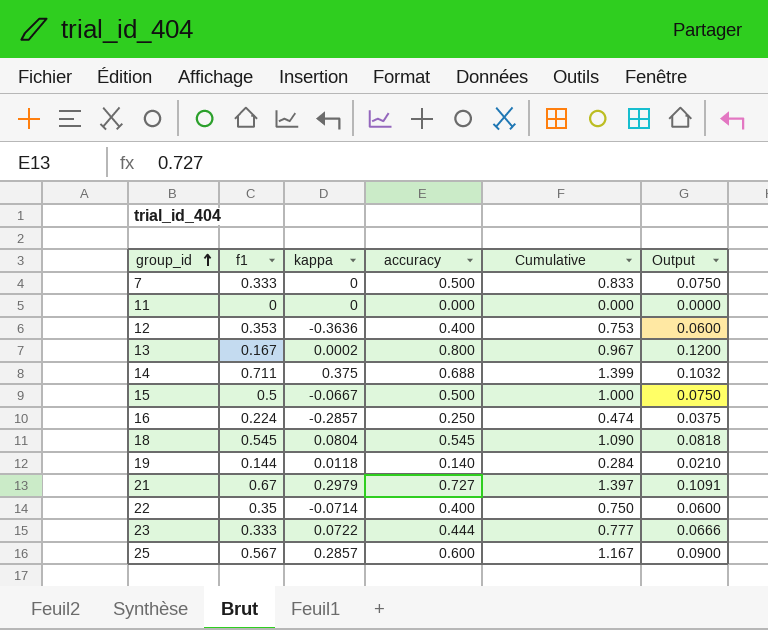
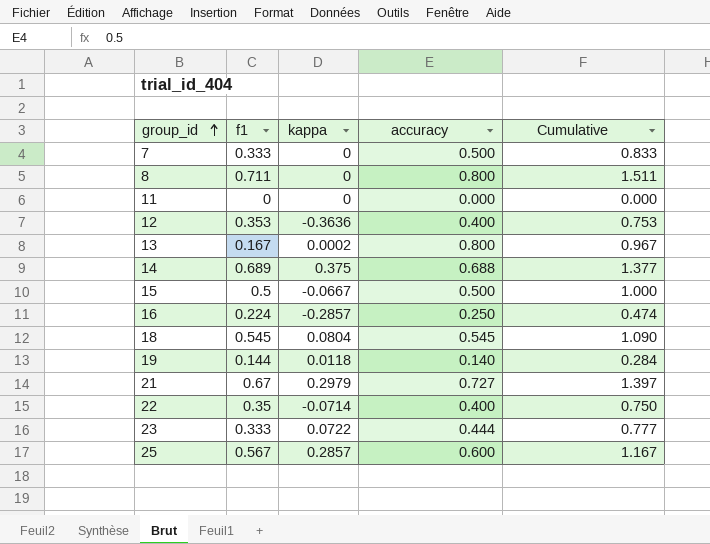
column Output | formula: [accuracy] * 0.15 -> none
row 8: none -> 0.711 | 0 | 0.800 | 1.511
14 | f1: 0.711 -> 0.689
14 | Cumulative: 1.399 -> 1.377

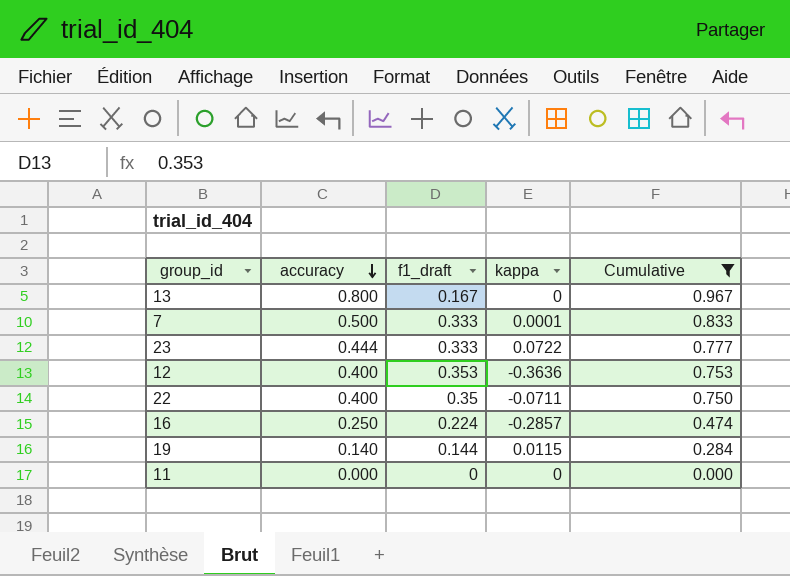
filter: none -> Cumulative <= 0.967
row order: group_id ascending -> accuracy descending
column accuracy | position: 4 -> 2
column name: f1 -> f1_draft
13 | kappa: 0.0002 -> 0
7 | kappa: 0 -> 0.0001
22 | kappa: -0.0714 -> -0.0711
19 | kappa: 0.0118 -> 0.0115

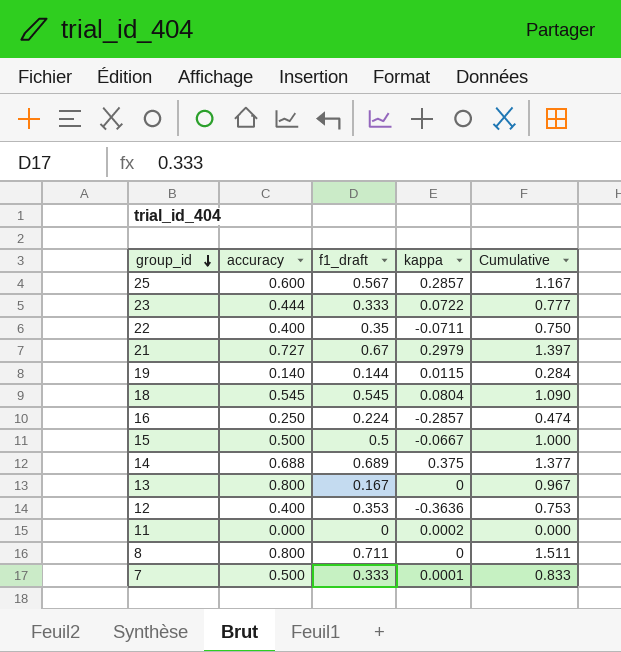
filter: Cumulative <= 0.967 -> none
row order: accuracy descending -> group_id descending
11 | kappa: 0 -> 0.0002

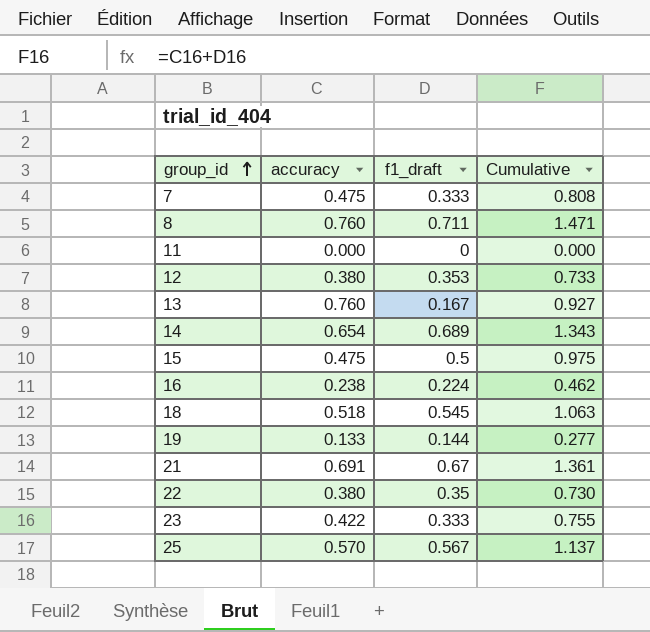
row order: group_id descending -> group_id ascending
column kappa | position: 4 -> none
7 | accuracy: 0.500 -> 0.475
7 | Cumulative: 0.833 -> 0.808
8 | accuracy: 0.800 -> 0.760
8 | Cumulative: 1.511 -> 1.471
12 | accuracy: 0.400 -> 0.380
12 | Cumulative: 0.753 -> 0.733
13 | accuracy: 0.800 -> 0.760
13 | Cumulative: 0.967 -> 0.927
14 | accuracy: 0.688 -> 0.654
14 | Cumulative: 1.377 -> 1.343
15 | accuracy: 0.500 -> 0.475
15 | Cumulative: 1.000 -> 0.975
16 | accuracy: 0.250 -> 0.238
16 | Cumulative: 0.474 -> 0.462
18 | accuracy: 0.545 -> 0.518
18 | Cumulative: 1.090 -> 1.063
19 | accuracy: 0.140 -> 0.133
19 | Cumulative: 0.284 -> 0.277
21 | accuracy: 0.727 -> 0.691
21 | Cumulative: 1.397 -> 1.361
22 | accuracy: 0.400 -> 0.380
22 | Cumulative: 0.750 -> 0.730
23 | accuracy: 0.444 -> 0.422
23 | Cumulative: 0.777 -> 0.755
25 | accuracy: 0.600 -> 0.570
25 | Cumulative: 1.167 -> 1.137

